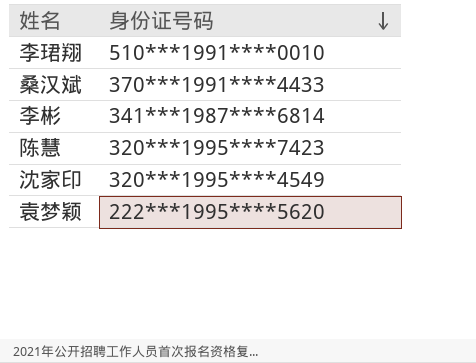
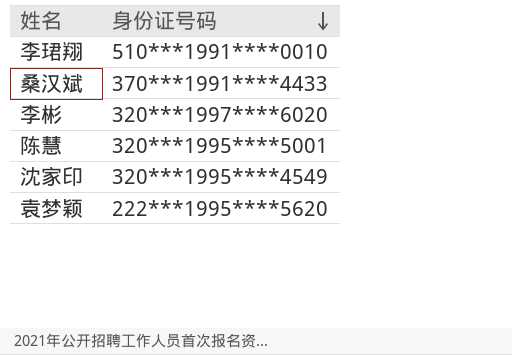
李彬 | 身份证号码: 341***1987****6814 -> 320***1997****6020
陈慧 | 身份证号码: 320***1995****7423 -> 320***1995****5001

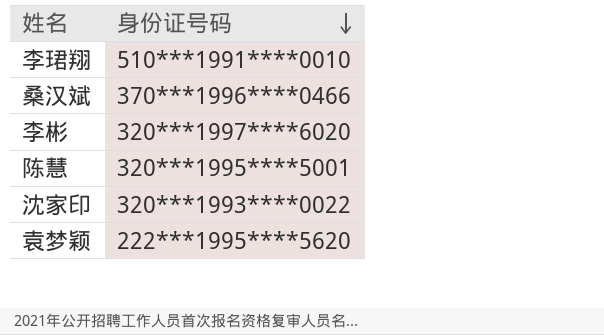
桑汉斌 | 身份证号码: 370***1991****4433 -> 370***1996****0466
沈家印 | 身份证号码: 320***1995****4549 -> 320***1993****0022

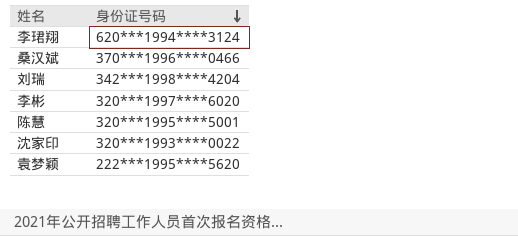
李珺翔 | 身份证号码: 510***1991****0010 -> 620***1994****3124
row 刘瑞: none -> 342***1998****4204

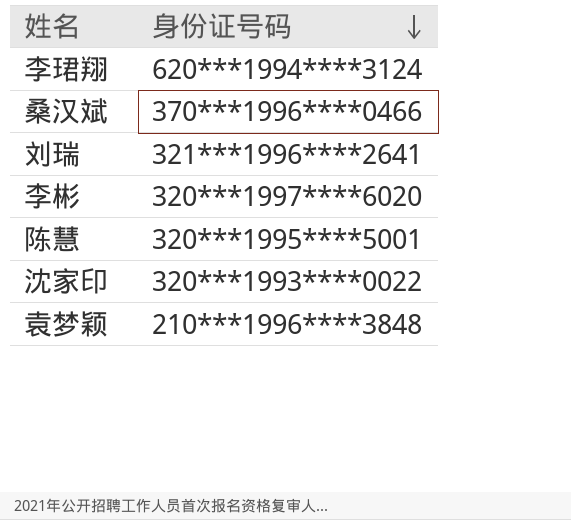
刘瑞 | 身份证号码: 342***1998****4204 -> 321***1996****2641
袁梦颖 | 身份证号码: 222***1995****5620 -> 210***1996****3848

